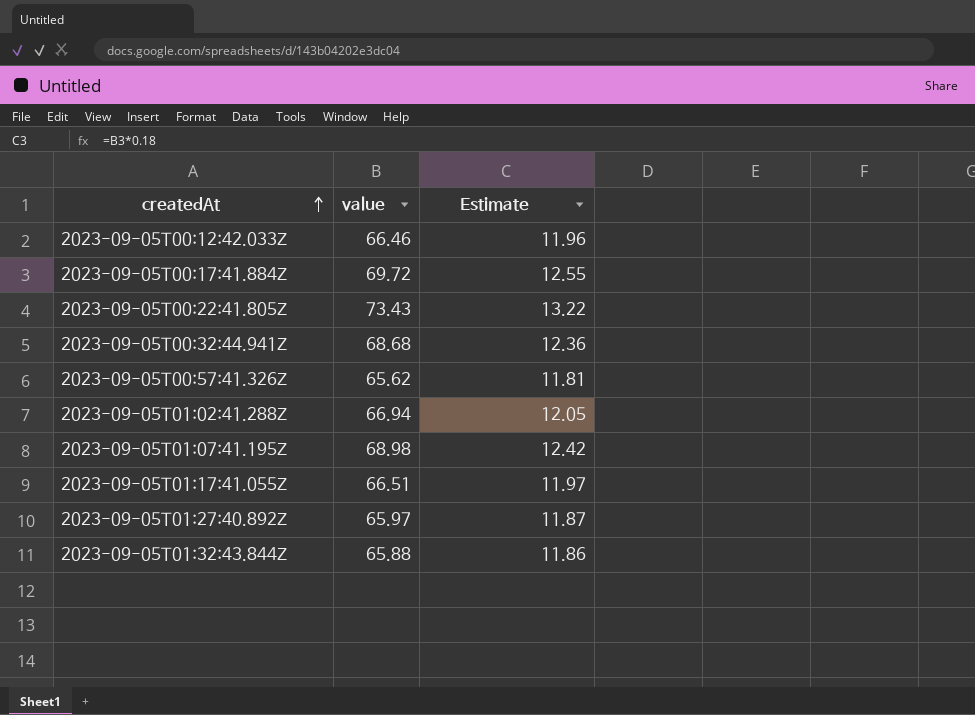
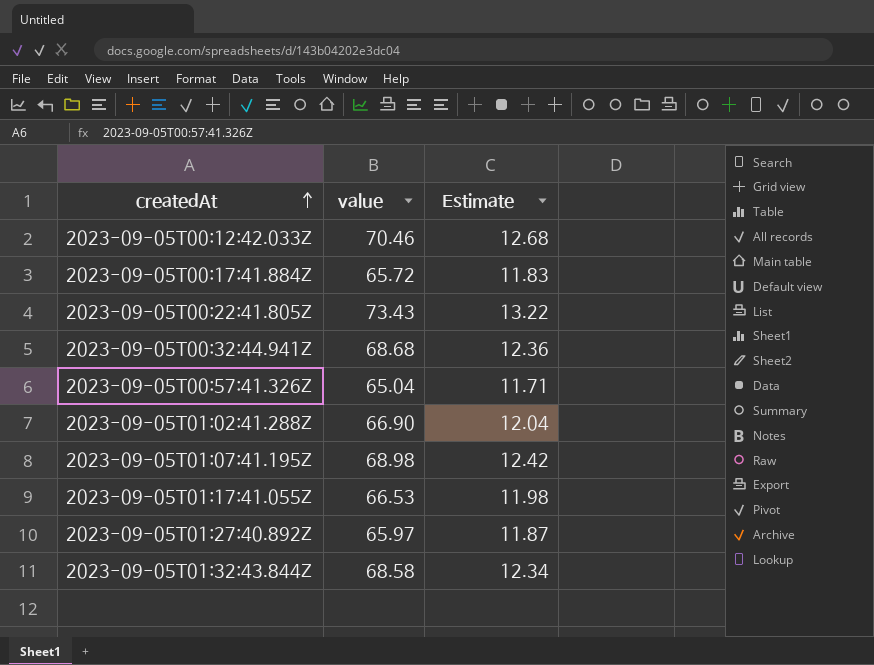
2023-09-05T00:12:42.033Z | value: 66.46 -> 70.46
2023-09-05T00:12:42.033Z | Estimate: 11.96 -> 12.68
2023-09-05T00:17:41.884Z | value: 69.72 -> 65.72
2023-09-05T00:17:41.884Z | Estimate: 12.55 -> 11.83
2023-09-05T00:57:41.326Z | value: 65.62 -> 65.04
2023-09-05T00:57:41.326Z | Estimate: 11.81 -> 11.71
2023-09-05T01:02:41.288Z | value: 66.94 -> 66.90
2023-09-05T01:02:41.288Z | Estimate: 12.05 -> 12.04
2023-09-05T01:17:41.055Z | value: 66.51 -> 66.53
2023-09-05T01:17:41.055Z | Estimate: 11.97 -> 11.98
2023-09-05T01:32:43.844Z | value: 65.88 -> 68.58
2023-09-05T01:32:43.844Z | Estimate: 11.86 -> 12.34

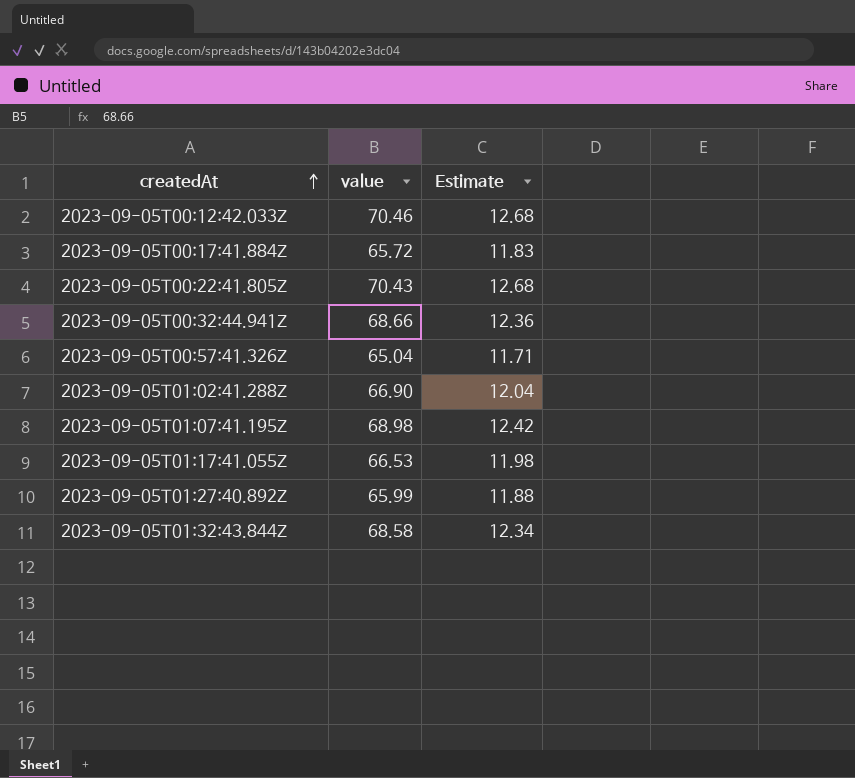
2023-09-05T00:22:41.805Z | value: 73.43 -> 70.43
2023-09-05T00:22:41.805Z | Estimate: 13.22 -> 12.68
2023-09-05T00:32:44.941Z | value: 68.68 -> 68.66
2023-09-05T01:27:40.892Z | value: 65.97 -> 65.99
2023-09-05T01:27:40.892Z | Estimate: 11.87 -> 11.88

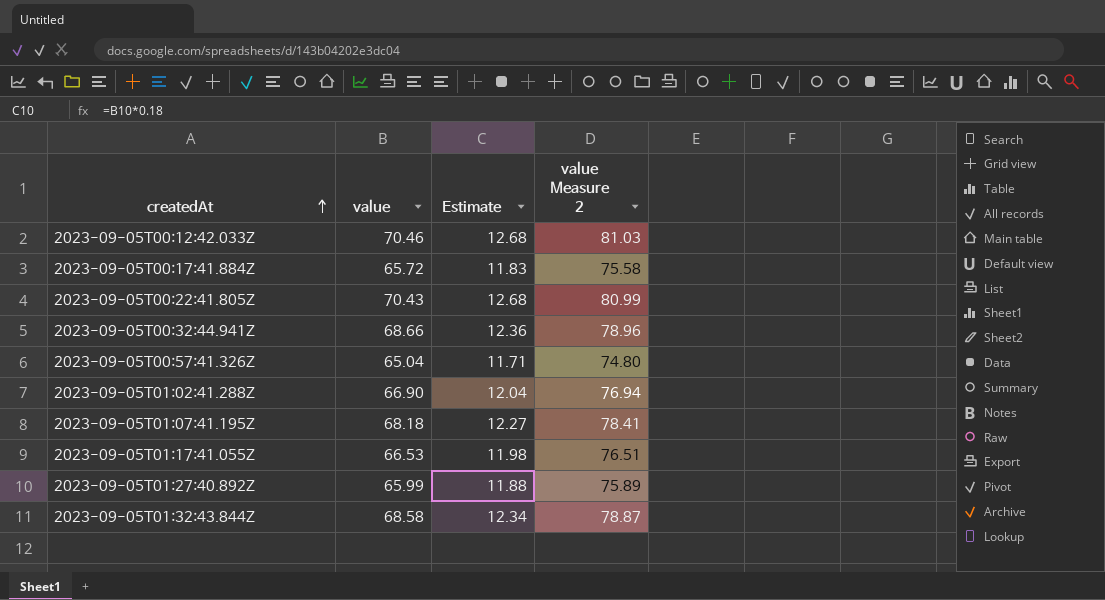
column value Measure 2 | formula: none -> [value] * 1.15
2023-09-05T01:07:41.195Z | value: 68.98 -> 68.18
2023-09-05T01:07:41.195Z | Estimate: 12.42 -> 12.27

